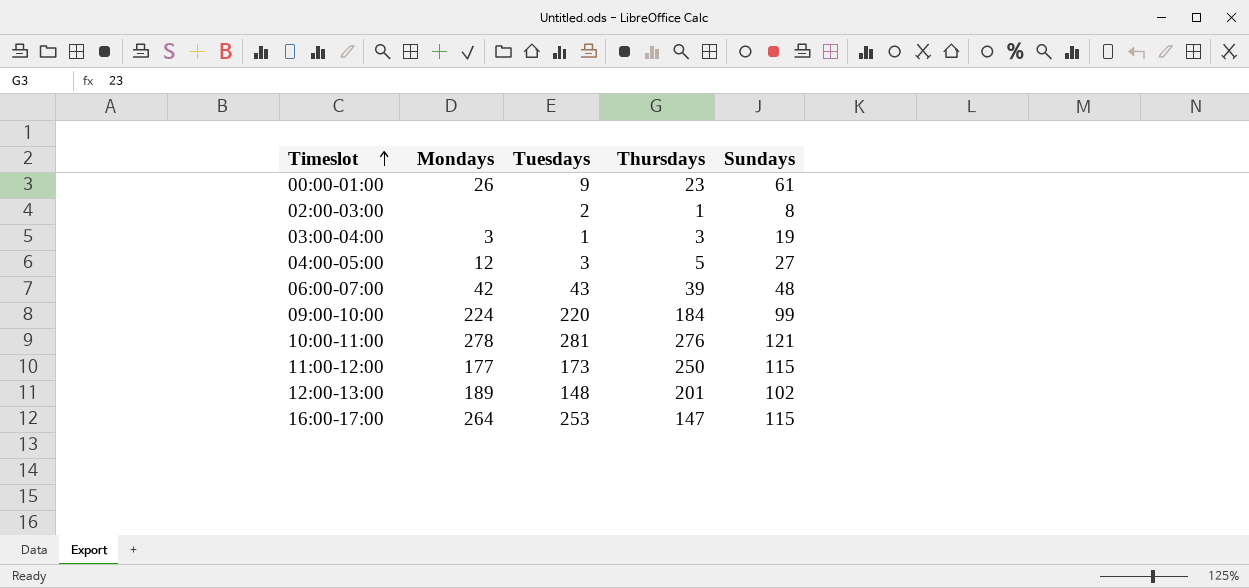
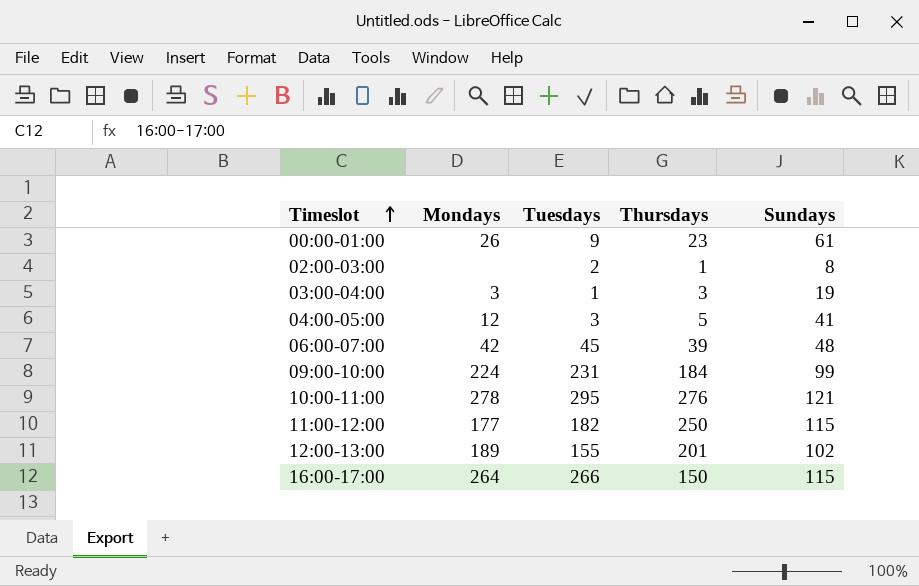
04:00-05:00 | Sundays: 27 -> 41
06:00-07:00 | Tuesdays: 43 -> 45
09:00-10:00 | Tuesdays: 220 -> 231
10:00-11:00 | Tuesdays: 281 -> 295
11:00-12:00 | Tuesdays: 173 -> 182
12:00-13:00 | Tuesdays: 148 -> 155
16:00-17:00 | Tuesdays: 253 -> 266
16:00-17:00 | Thursdays: 147 -> 150

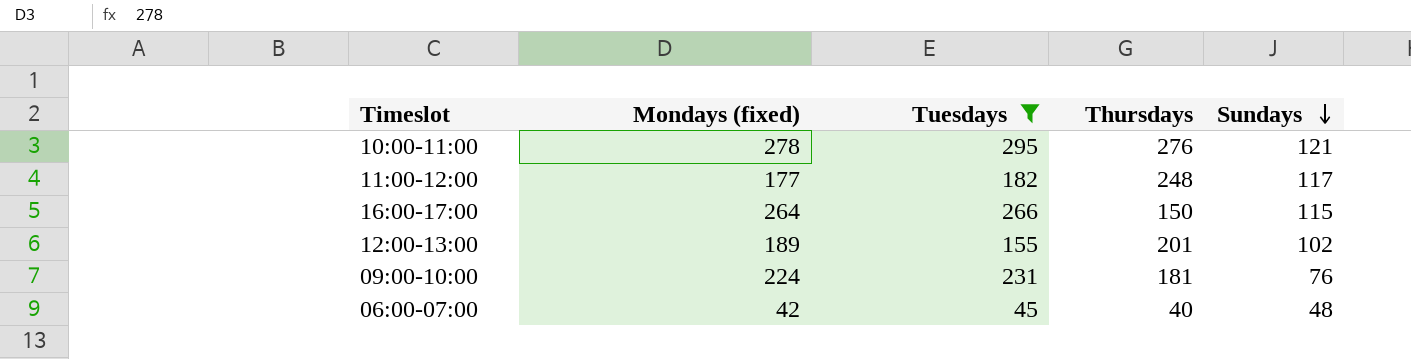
filter: none -> Tuesdays >= 45
row order: Timeslot ascending -> Sundays descending
column name: Mondays -> Mondays (fixed)
11:00-12:00 | Thursdays: 250 -> 248
11:00-12:00 | Sundays: 115 -> 117
09:00-10:00 | Thursdays: 184 -> 181
09:00-10:00 | Sundays: 99 -> 76
06:00-07:00 | Thursdays: 39 -> 40

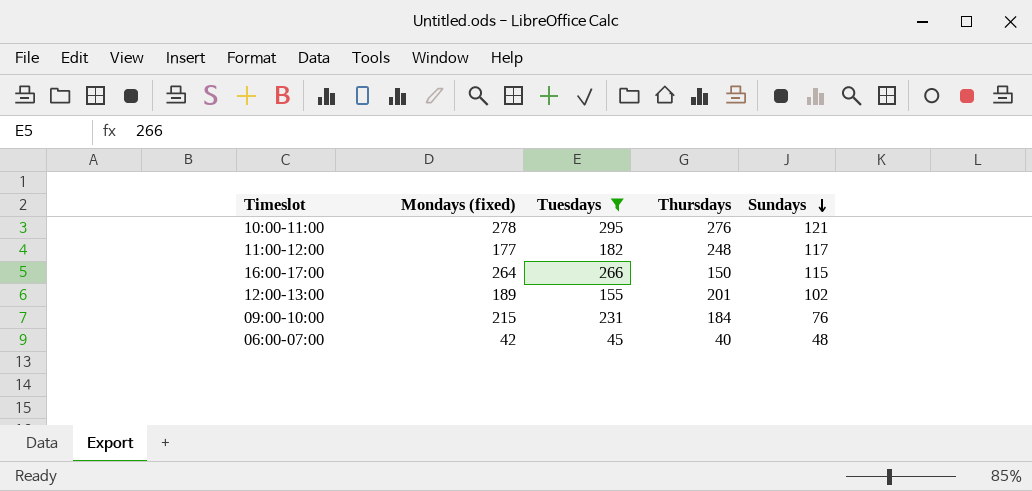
09:00-10:00 | Mondays (fixed): 224 -> 215
09:00-10:00 | Thursdays: 181 -> 184

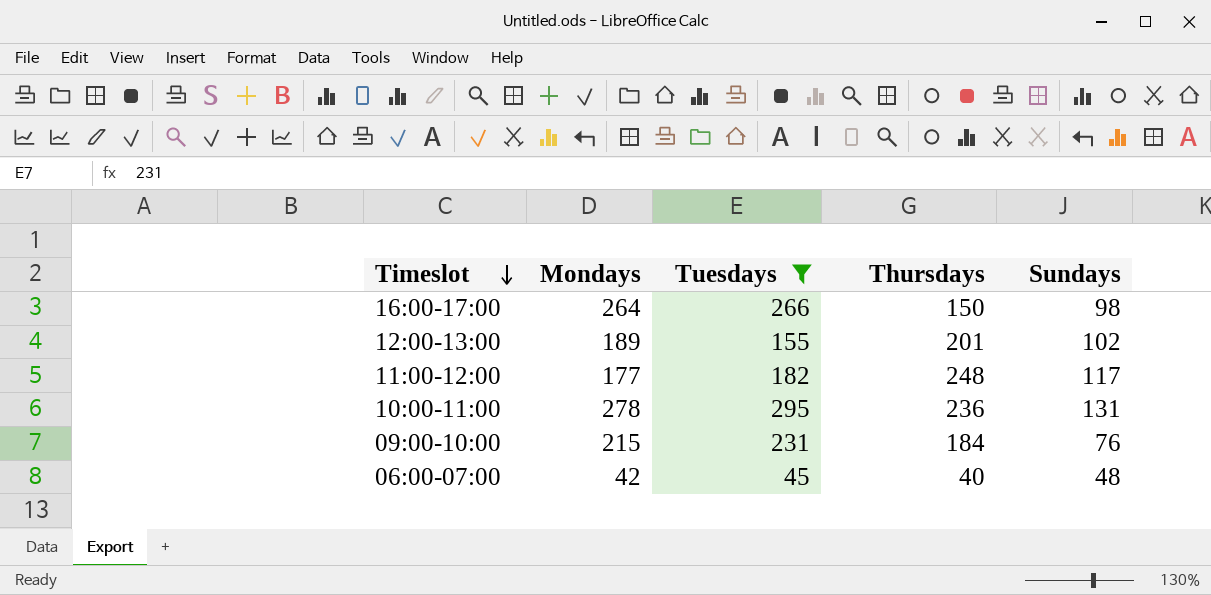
row order: Sundays descending -> Timeslot descending
column name: Mondays (fixed) -> Mondays
16:00-17:00 | Sundays: 115 -> 98
10:00-11:00 | Thursdays: 276 -> 236
10:00-11:00 | Sundays: 121 -> 131

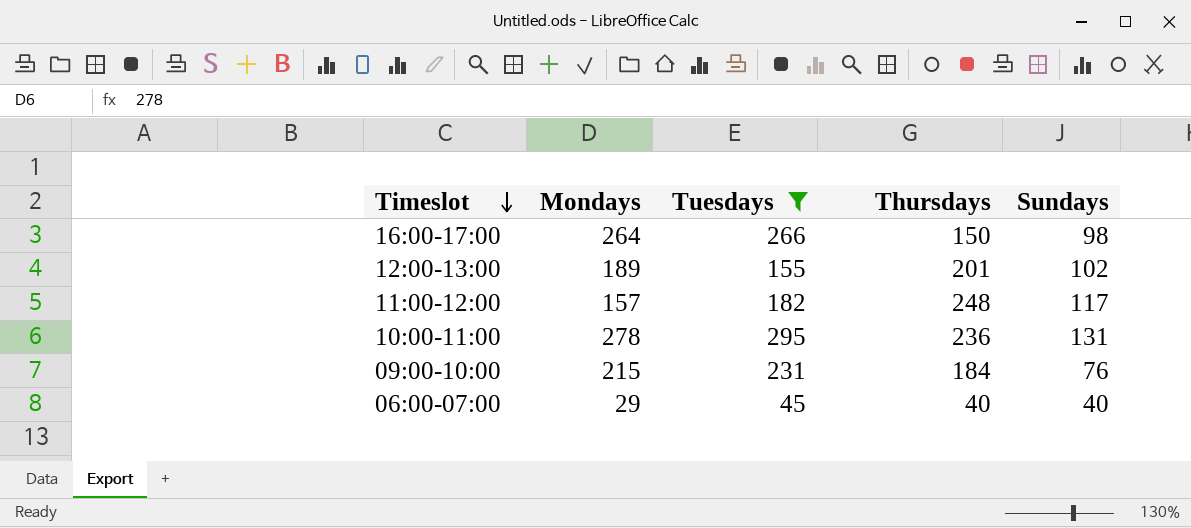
11:00-12:00 | Mondays: 177 -> 157
06:00-07:00 | Mondays: 42 -> 29
06:00-07:00 | Sundays: 48 -> 40

